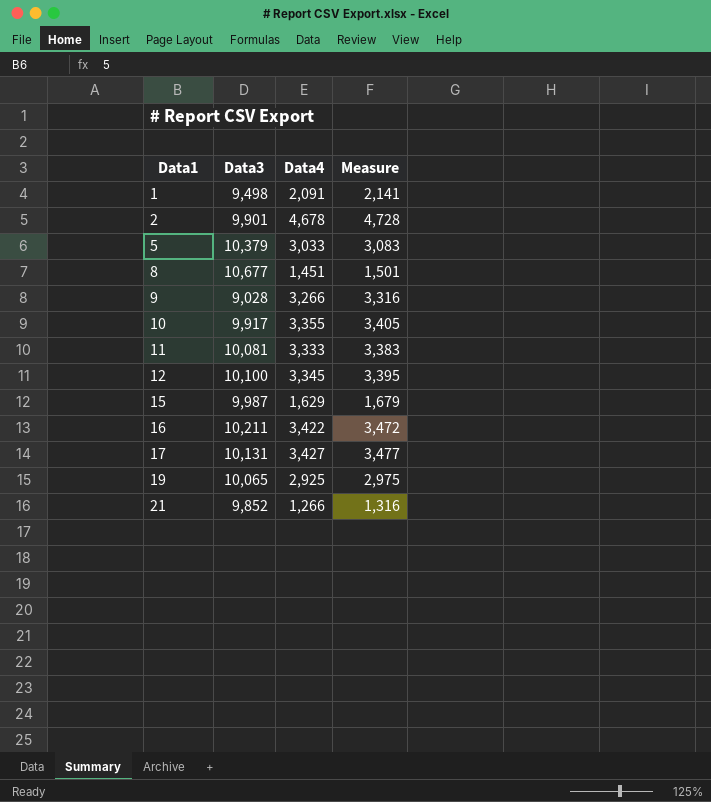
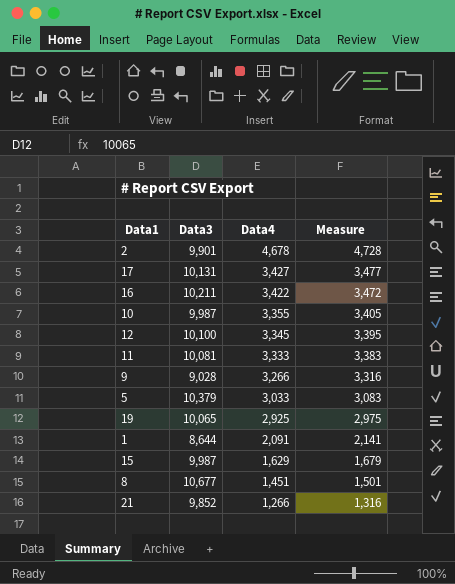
row order: Data1 ascending -> Data4 descending
10 | Data3: 9,917 -> 9,987
1 | Data3: 9,498 -> 8,644

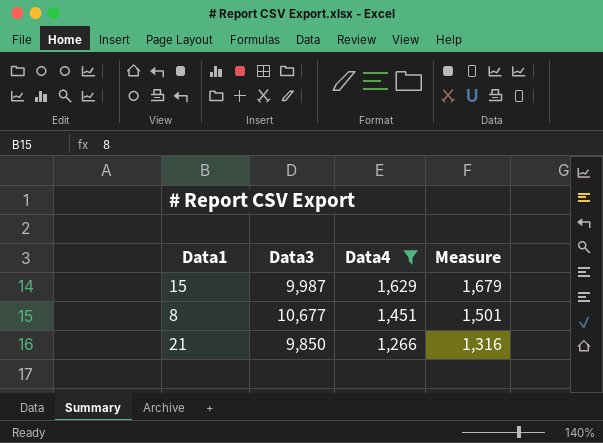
filter: none -> Data4 <= 1,629
21 | Data3: 9,852 -> 9,850

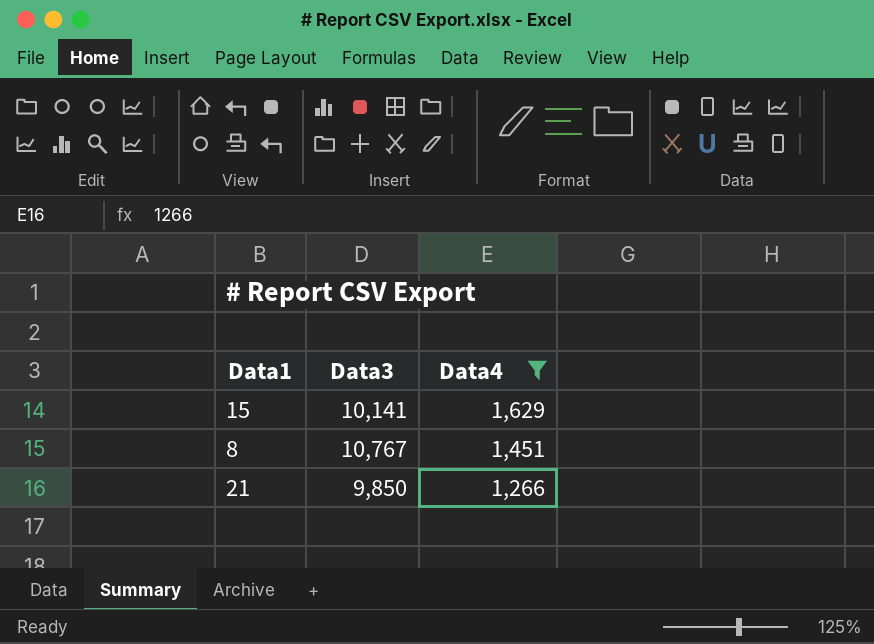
column Measure | formula: [Data4] + 50 -> none
15 | Data3: 9,987 -> 10,141
8 | Data3: 10,677 -> 10,767

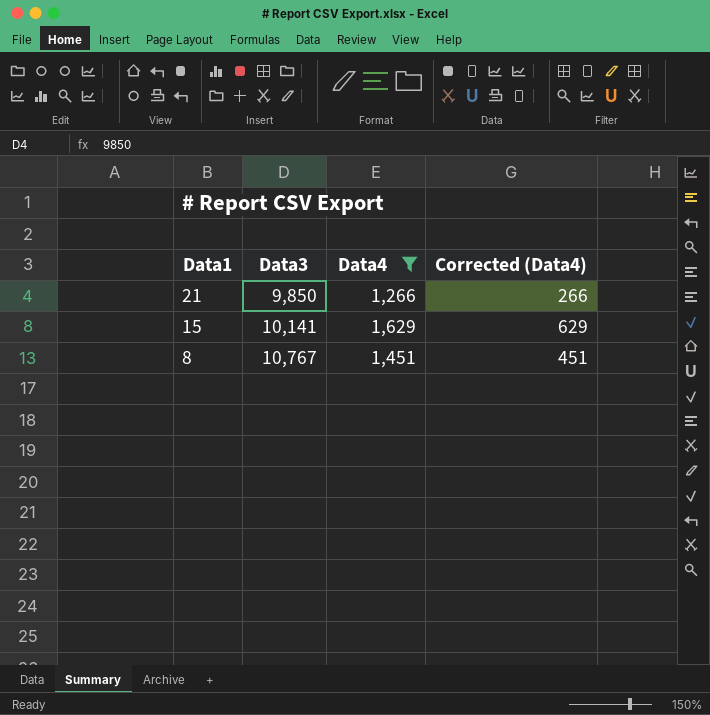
row order: Data4 descending -> Data1 descending
column Corrected (Data4) | formula: none -> [Data4] - 1000

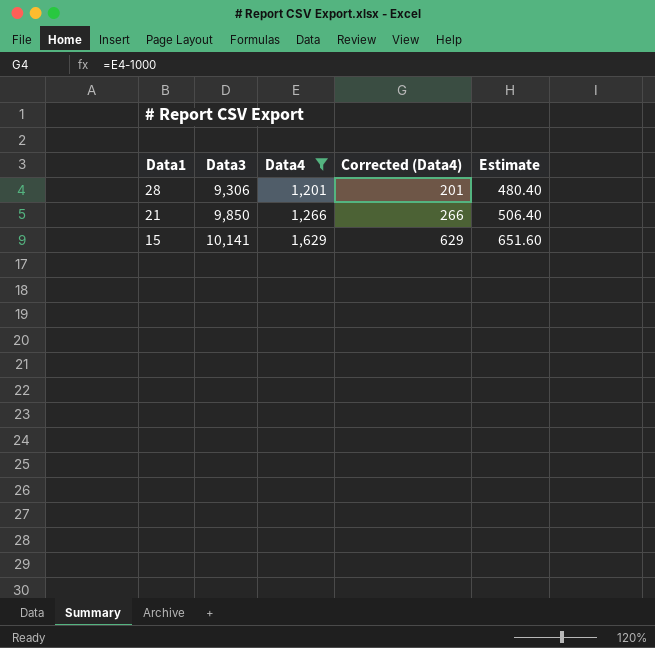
column Estimate | formula: none -> [Data4] * 0.4
row 8: 10,767 | 1,451 | 451 -> none
row 28: none -> 9,306 | 1,201 | 201 | 480.40

